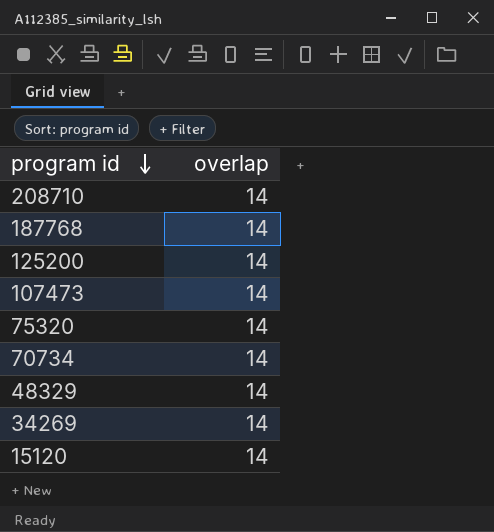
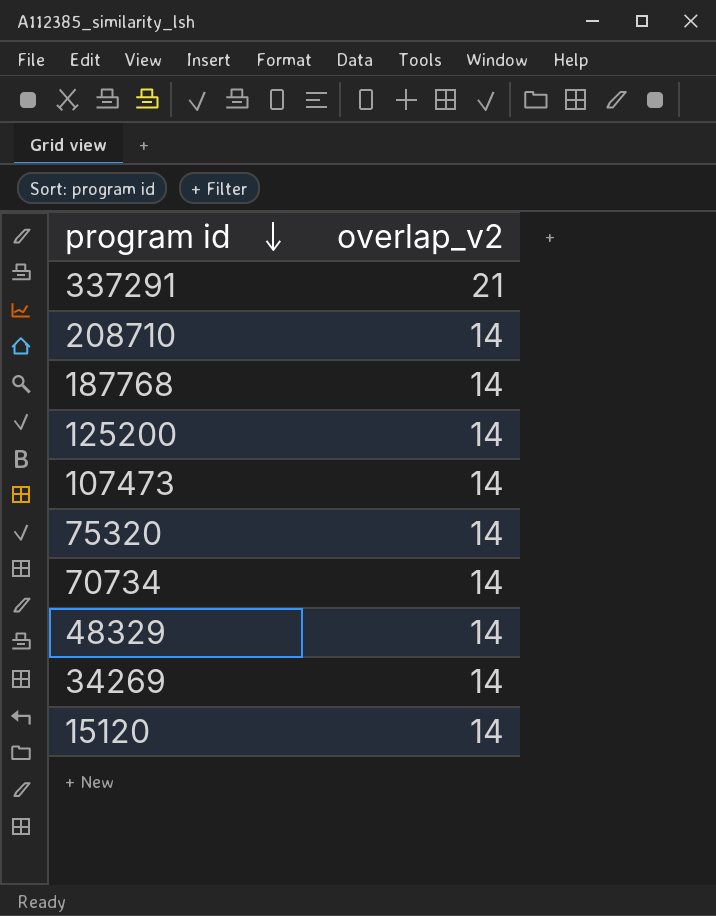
column name: overlap -> overlap_v2
row 337291: none -> 21

